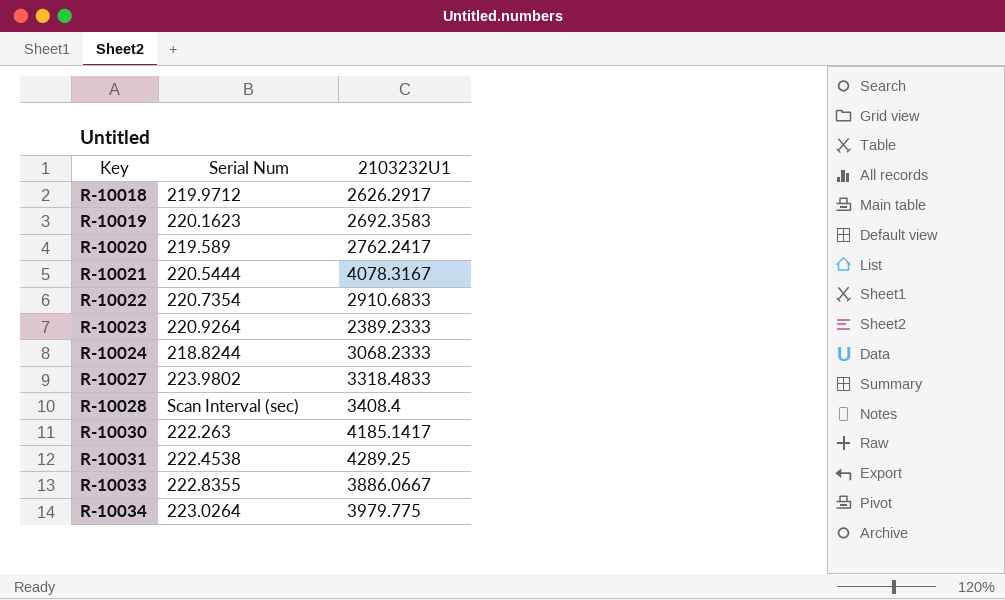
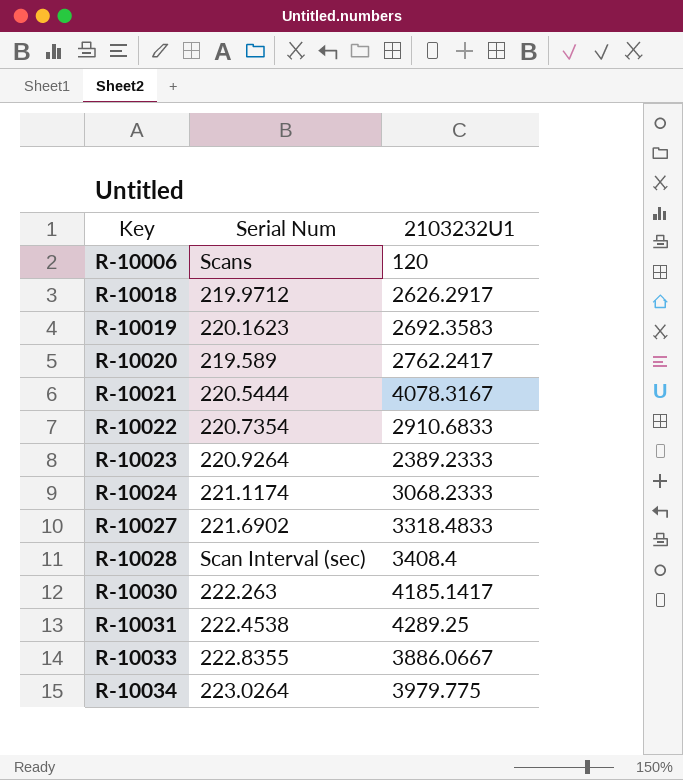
row R-10006: none -> Scans | 120
R-10024 | Serial Num: 218.8244 -> 221.1174
R-10027 | Serial Num: 223.9802 -> 221.6902

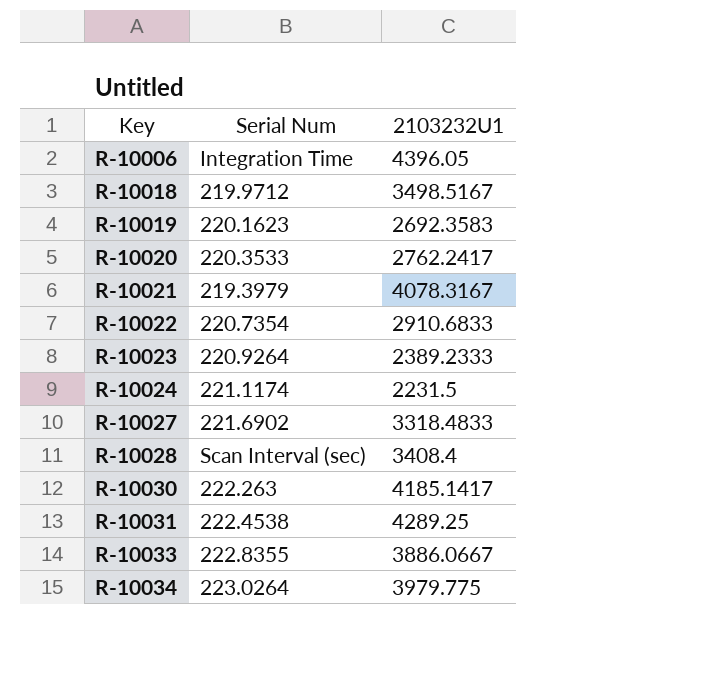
R-10006 | Serial Num: Scans -> Integration Time
R-10006 | 2103232U1: 120 -> 4396.05
R-10018 | 2103232U1: 2626.2917 -> 3498.5167
R-10020 | Serial Num: 219.589 -> 220.3533
R-10021 | Serial Num: 220.5444 -> 219.3979
R-10024 | 2103232U1: 3068.2333 -> 2231.5

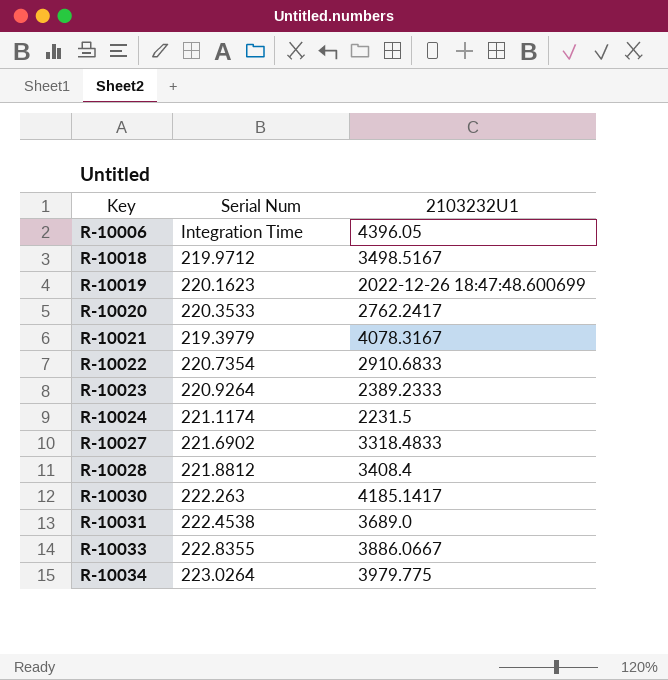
R-10019 | 2103232U1: 2692.3583 -> 2022-12-26 18:47:48.600699
R-10028 | Serial Num: Scan Interval (sec) -> 221.8812
R-10031 | 2103232U1: 4289.25 -> 3689.0

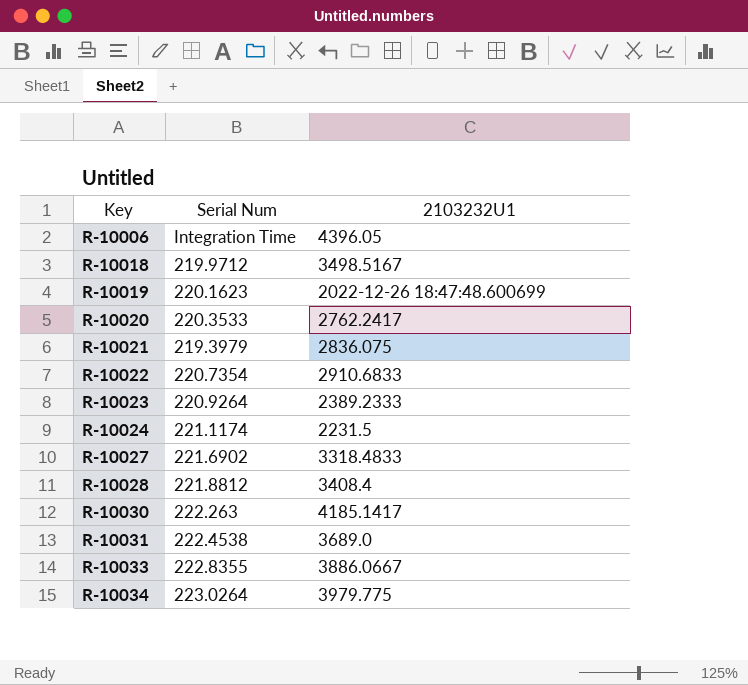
R-10021 | 2103232U1: 4078.3167 -> 2836.075

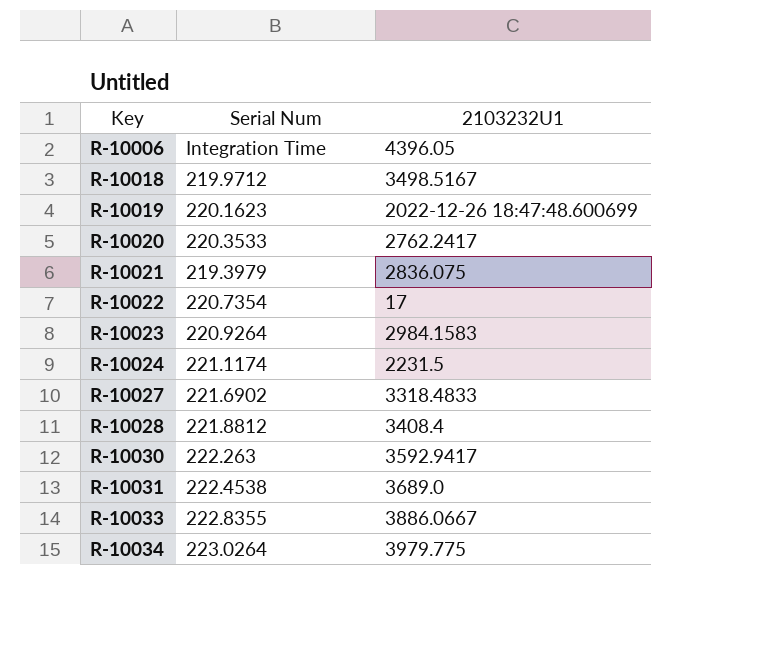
R-10022 | 2103232U1: 2910.6833 -> 17
R-10023 | 2103232U1: 2389.2333 -> 2984.1583
R-10030 | 2103232U1: 4185.1417 -> 3592.9417

